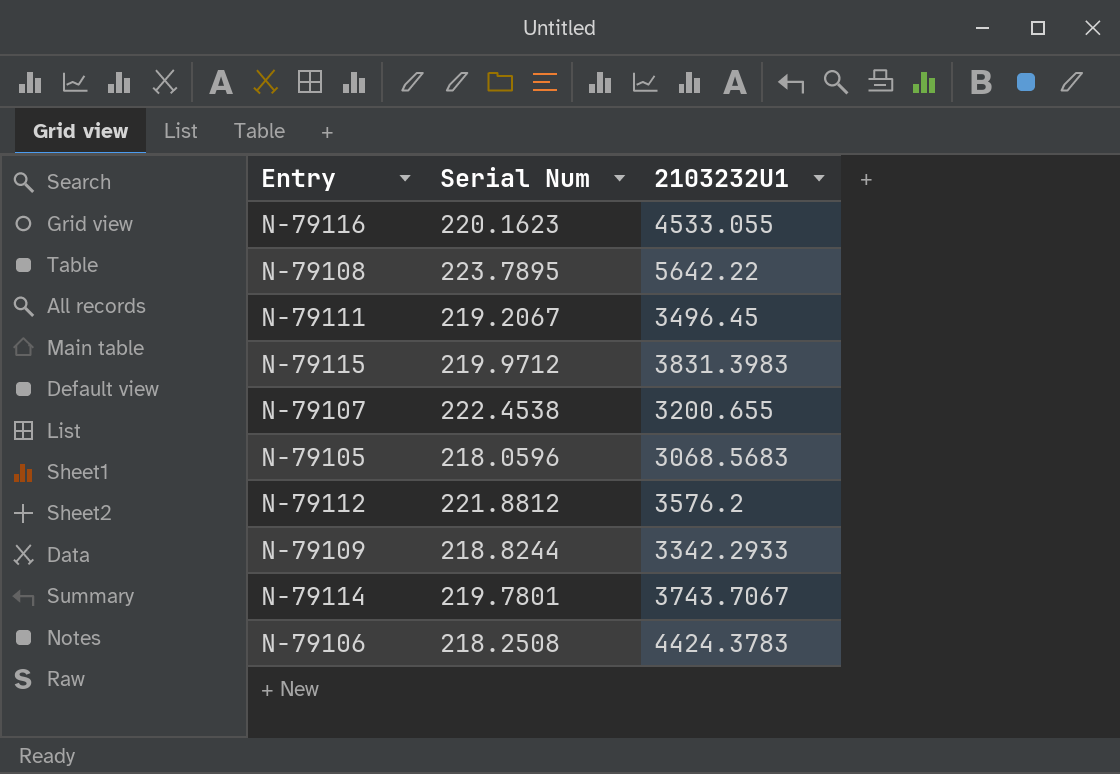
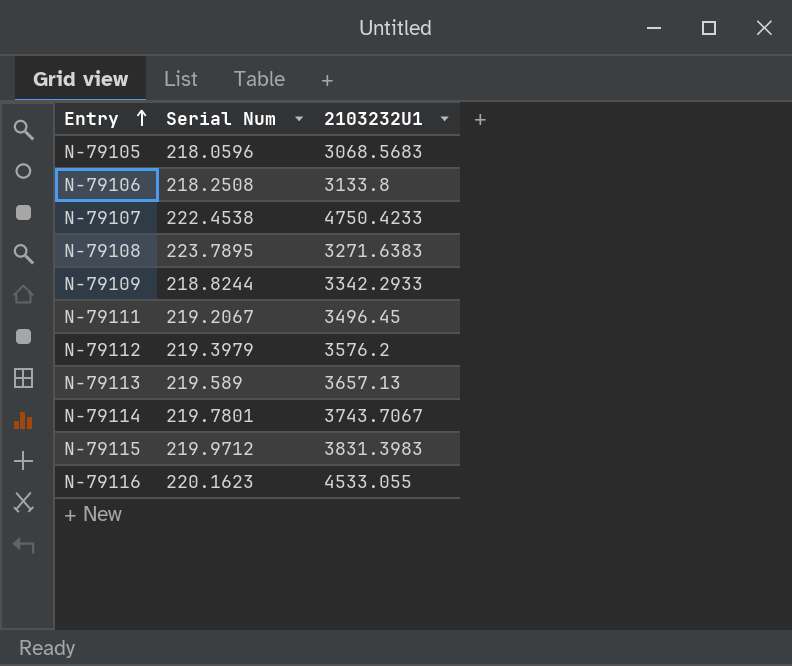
row order: none -> Entry ascending
N-79106 | 2103232U1: 4424.3783 -> 3133.8
N-79107 | 2103232U1: 3200.655 -> 4750.4233
N-79108 | 2103232U1: 5642.22 -> 3271.6383
N-79112 | Serial Num: 221.8812 -> 219.3979
row N-79113: none -> 219.589 | 3657.13

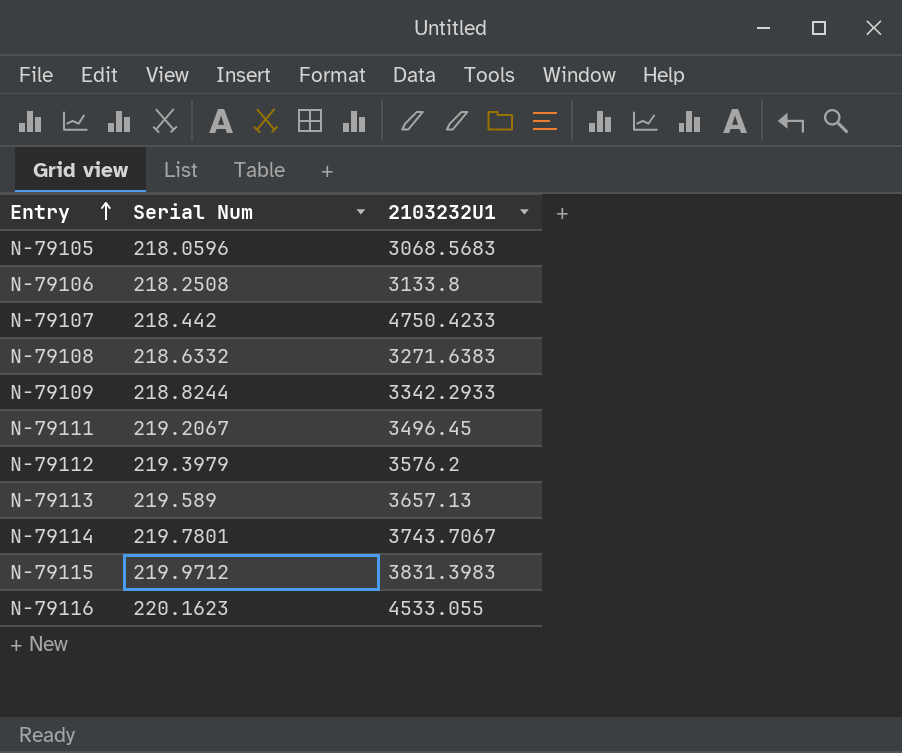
N-79107 | Serial Num: 222.4538 -> 218.442
N-79108 | Serial Num: 223.7895 -> 218.6332

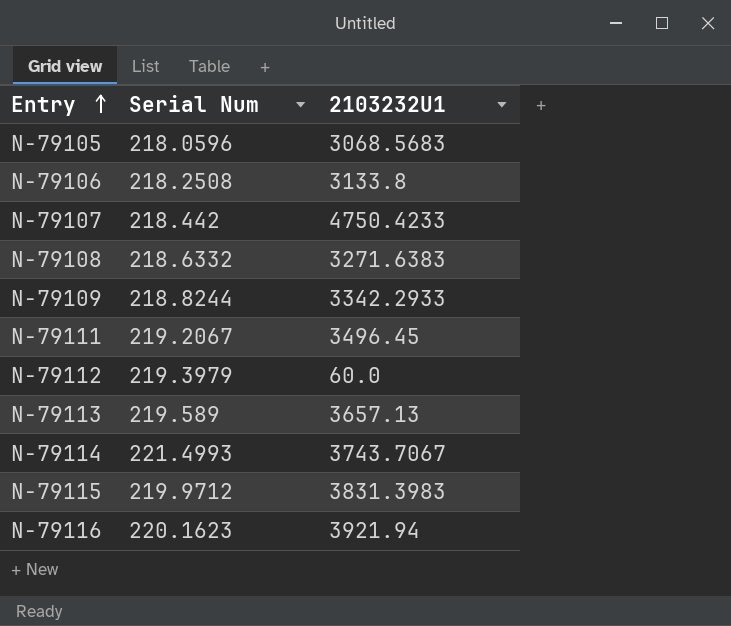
N-79112 | 2103232U1: 3576.2 -> 60.0
N-79114 | Serial Num: 219.7801 -> 221.4993
N-79116 | 2103232U1: 4533.055 -> 3921.94

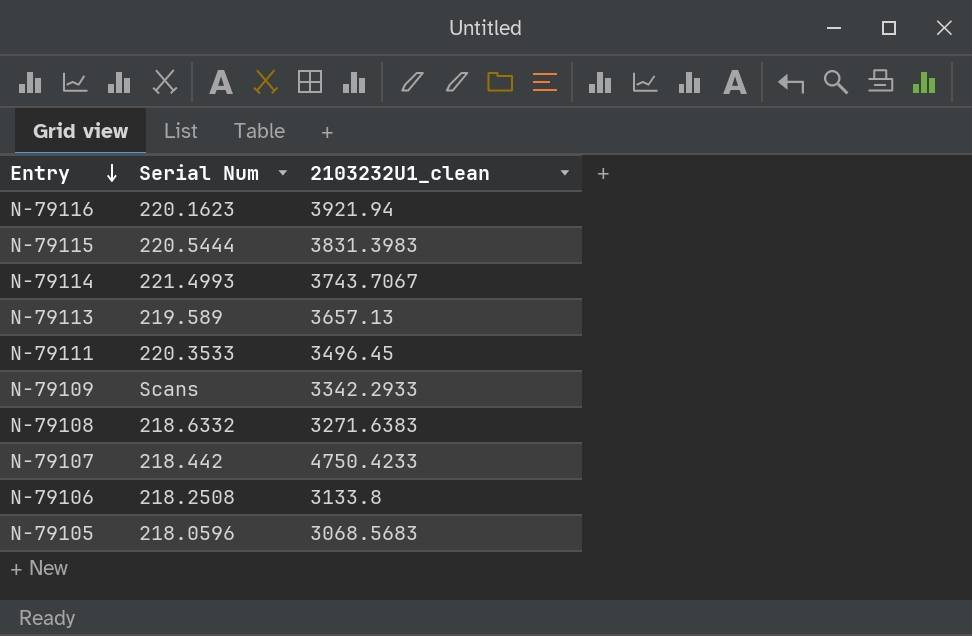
row order: Entry ascending -> Entry descending
column name: 2103232U1 -> 2103232U1_clean
row N-79112: 219.3979 | 60.0 -> none
N-79115 | Serial Num: 219.9712 -> 220.5444
N-79111 | Serial Num: 219.2067 -> 220.3533
N-79109 | Serial Num: 218.8244 -> Scans

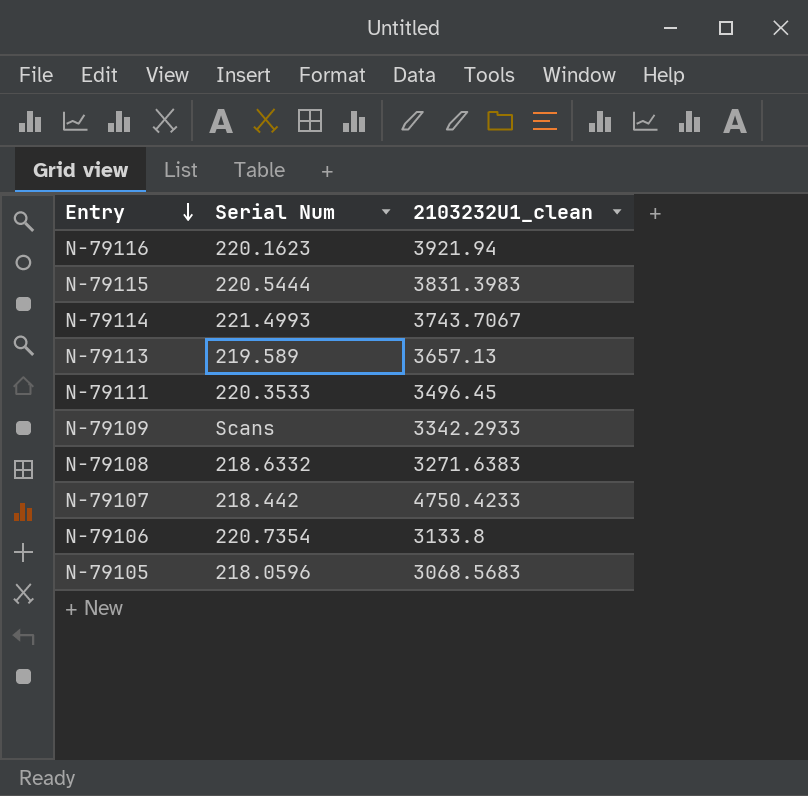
N-79106 | Serial Num: 218.2508 -> 220.7354

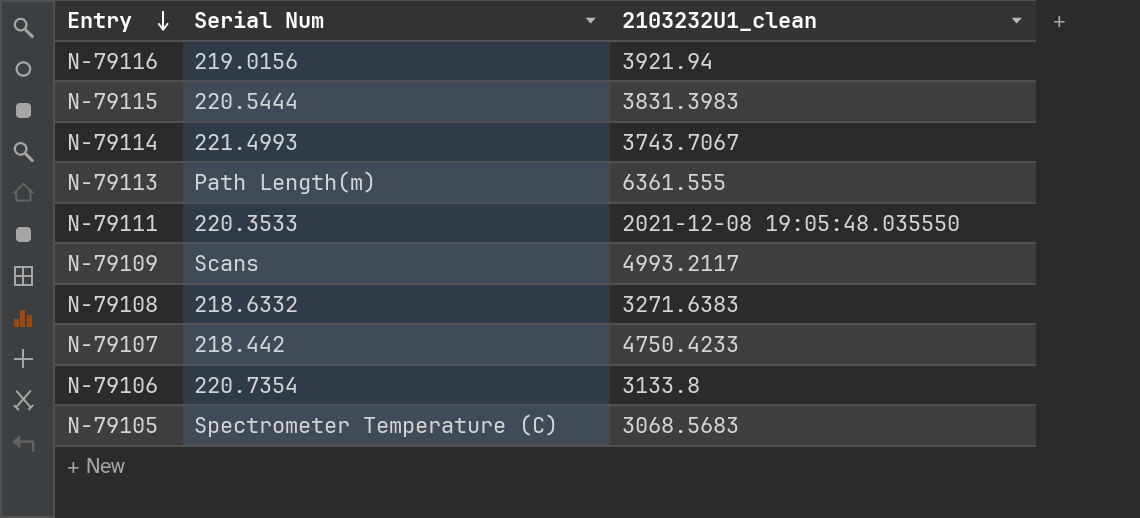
N-79116 | Serial Num: 220.1623 -> 219.0156
N-79113 | Serial Num: 219.589 -> Path Length(m)
N-79113 | 2103232U1_clean: 3657.13 -> 6361.555
N-79111 | 2103232U1_clean: 3496.45 -> 2021-12-08 19:05:48.035550
N-79109 | 2103232U1_clean: 3342.2933 -> 4993.2117
N-79105 | Serial Num: 218.0596 -> Spectrometer Temperature (C)

